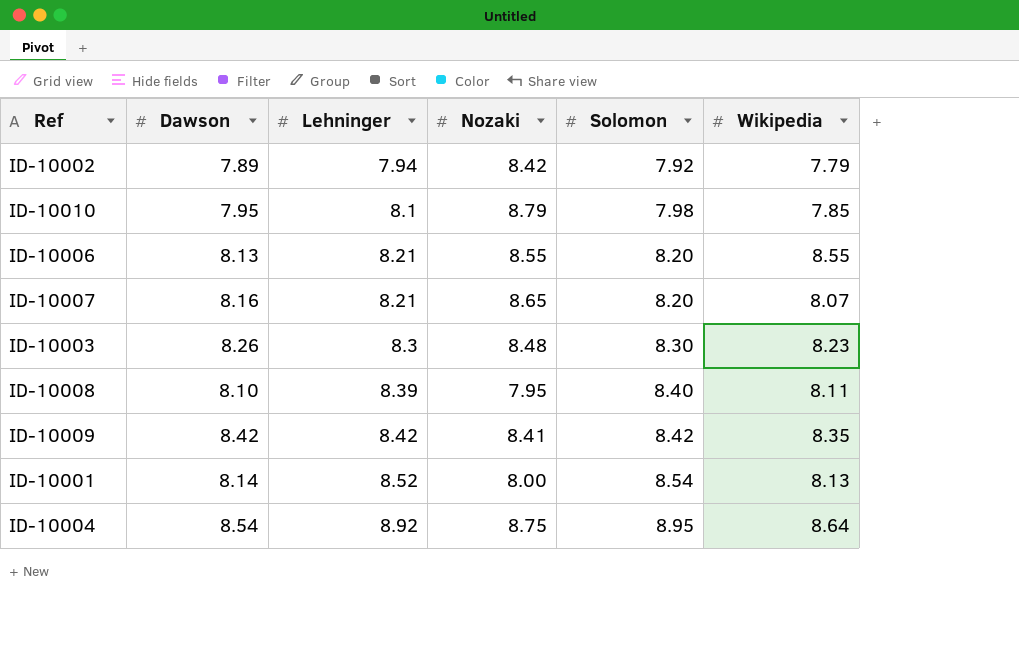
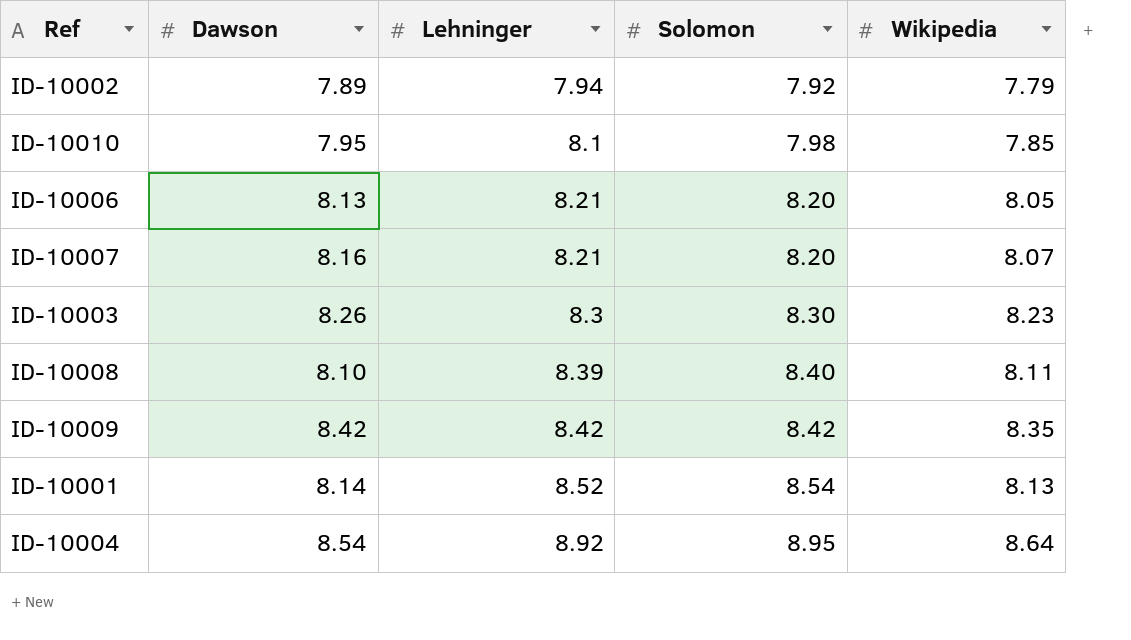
column Nozaki | position: 4 -> none
ID-10006 | Wikipedia: 8.55 -> 8.05

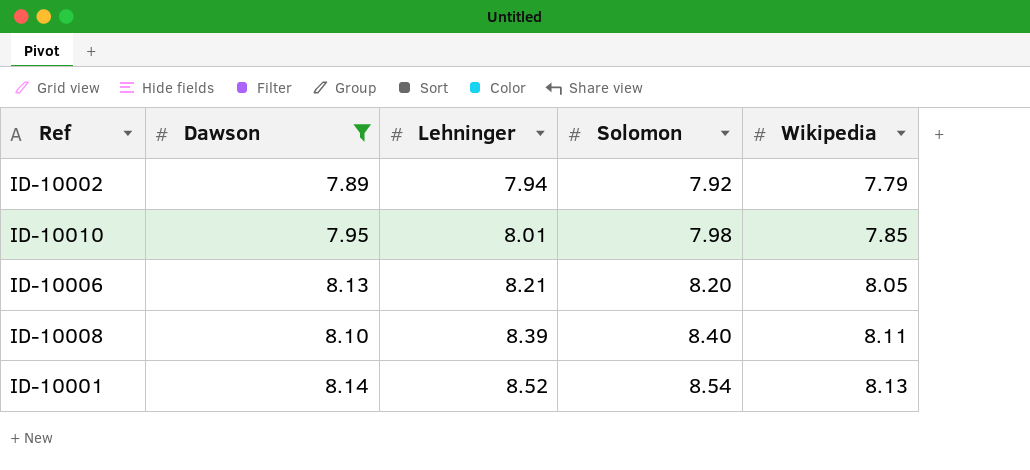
filter: none -> Dawson <= 8.14
ID-10010 | Lehninger: 8.1 -> 8.01

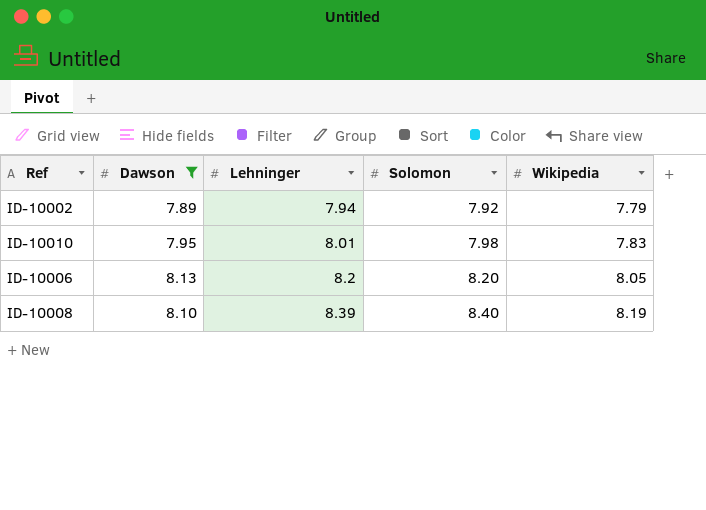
row ID-10001: 8.14 | 8.52 | 8.54 | 8.13 -> none
ID-10010 | Wikipedia: 7.85 -> 7.83
ID-10006 | Lehninger: 8.21 -> 8.2
ID-10008 | Wikipedia: 8.11 -> 8.19

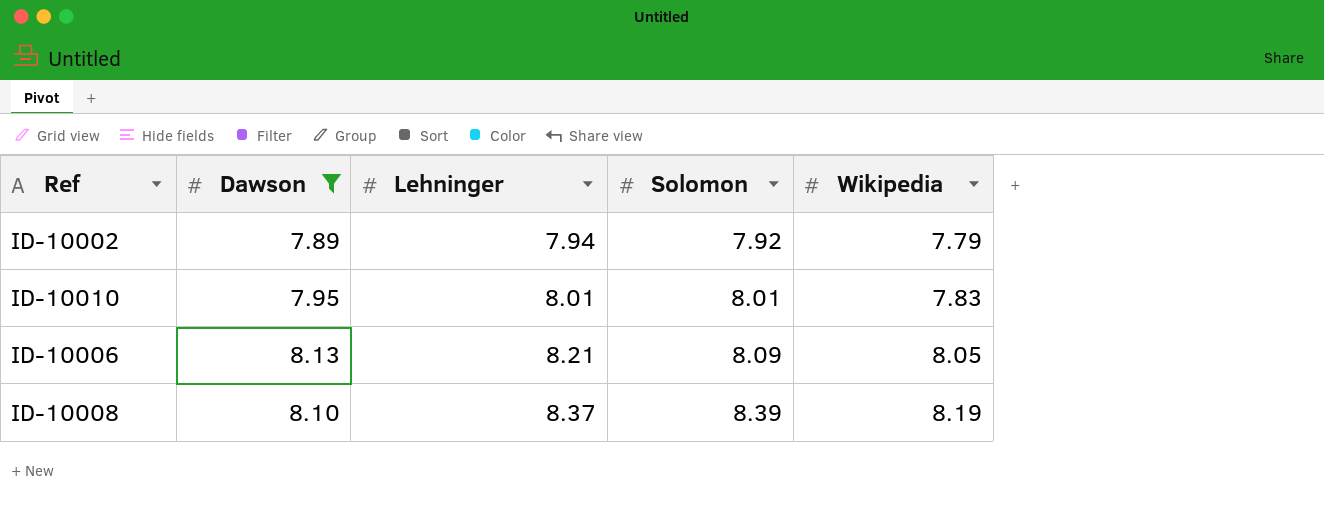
ID-10010 | Solomon: 7.98 -> 8.01
ID-10006 | Lehninger: 8.2 -> 8.21
ID-10006 | Solomon: 8.20 -> 8.09
ID-10008 | Lehninger: 8.39 -> 8.37
ID-10008 | Solomon: 8.40 -> 8.39

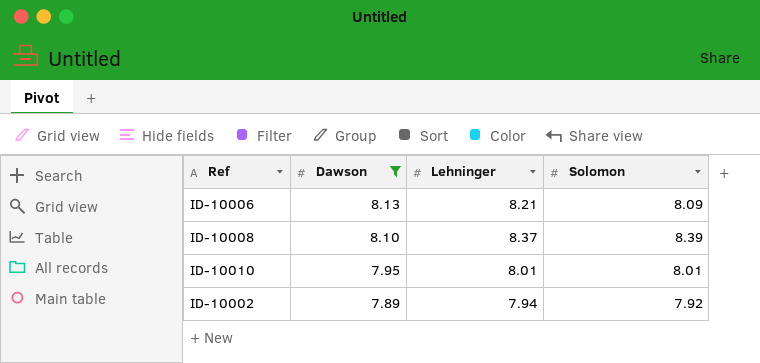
row order: Lehninger ascending -> Dawson descending
column Wikipedia | position: 5 -> none

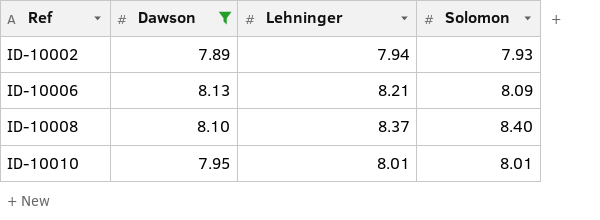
row order: Dawson descending -> Ref ascending
ID-10002 | Solomon: 7.92 -> 7.93
ID-10008 | Solomon: 8.39 -> 8.40

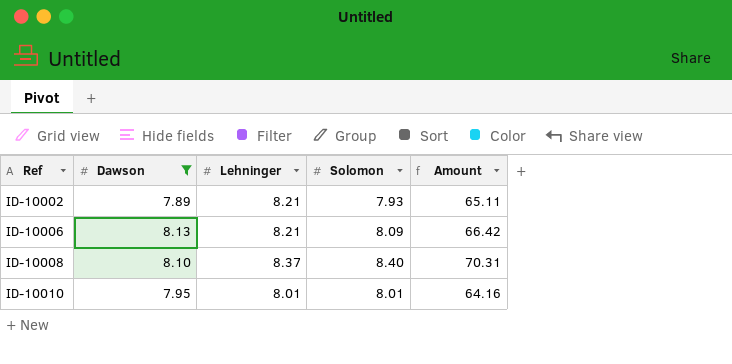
column Amount | formula: none -> [Lehninger] * [Solomon]
ID-10002 | Lehninger: 7.94 -> 8.21

